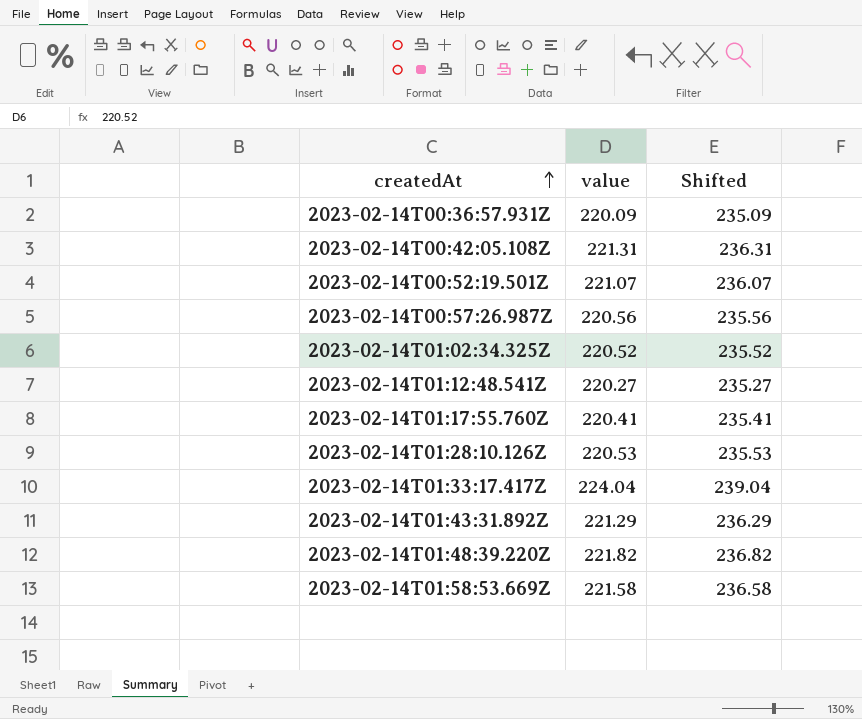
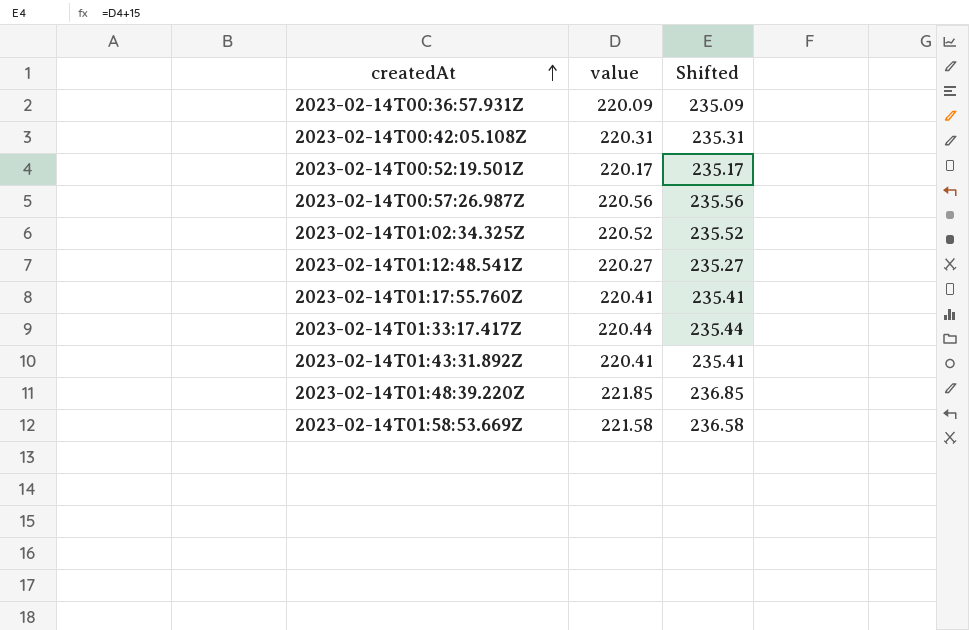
row 2023-02-14T01:28:10.126Z: 220.53 | 235.53 -> none
2023-02-14T00:42:05.108Z | value: 221.31 -> 220.31
2023-02-14T00:42:05.108Z | Shifted: 236.31 -> 235.31
2023-02-14T00:52:19.501Z | value: 221.07 -> 220.17
2023-02-14T00:52:19.501Z | Shifted: 236.07 -> 235.17
2023-02-14T01:33:17.417Z | value: 224.04 -> 220.44
2023-02-14T01:33:17.417Z | Shifted: 239.04 -> 235.44
2023-02-14T01:43:31.892Z | value: 221.29 -> 220.41
2023-02-14T01:43:31.892Z | Shifted: 236.29 -> 235.41
2023-02-14T01:48:39.220Z | value: 221.82 -> 221.85
2023-02-14T01:48:39.220Z | Shifted: 236.82 -> 236.85

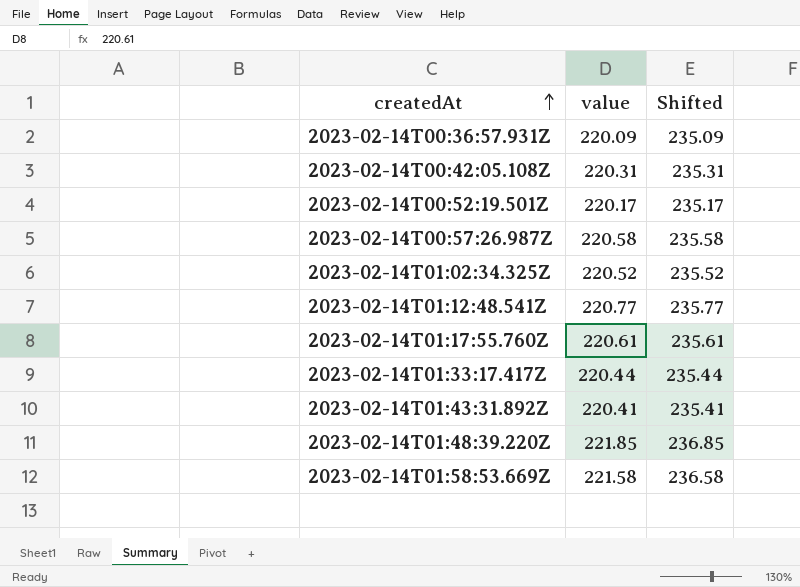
2023-02-14T00:57:26.987Z | value: 220.56 -> 220.58
2023-02-14T00:57:26.987Z | Shifted: 235.56 -> 235.58
2023-02-14T01:12:48.541Z | value: 220.27 -> 220.77
2023-02-14T01:12:48.541Z | Shifted: 235.27 -> 235.77
2023-02-14T01:17:55.760Z | value: 220.41 -> 220.61
2023-02-14T01:17:55.760Z | Shifted: 235.41 -> 235.61

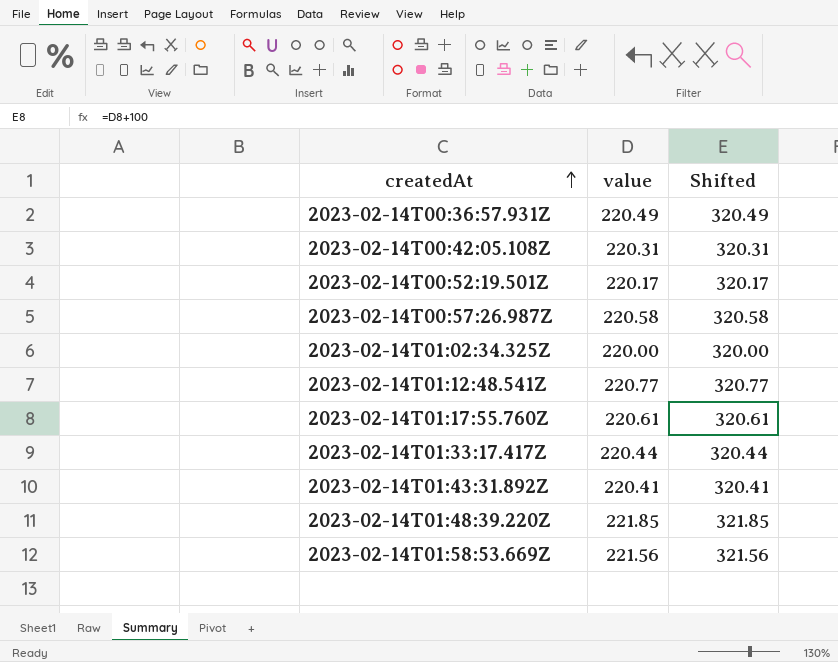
column Shifted | formula: [value] + 15 -> [value] + 100
2023-02-14T00:36:57.931Z | value: 220.09 -> 220.49
2023-02-14T01:02:34.325Z | value: 220.52 -> 220.00
2023-02-14T01:58:53.669Z | value: 221.58 -> 221.56

